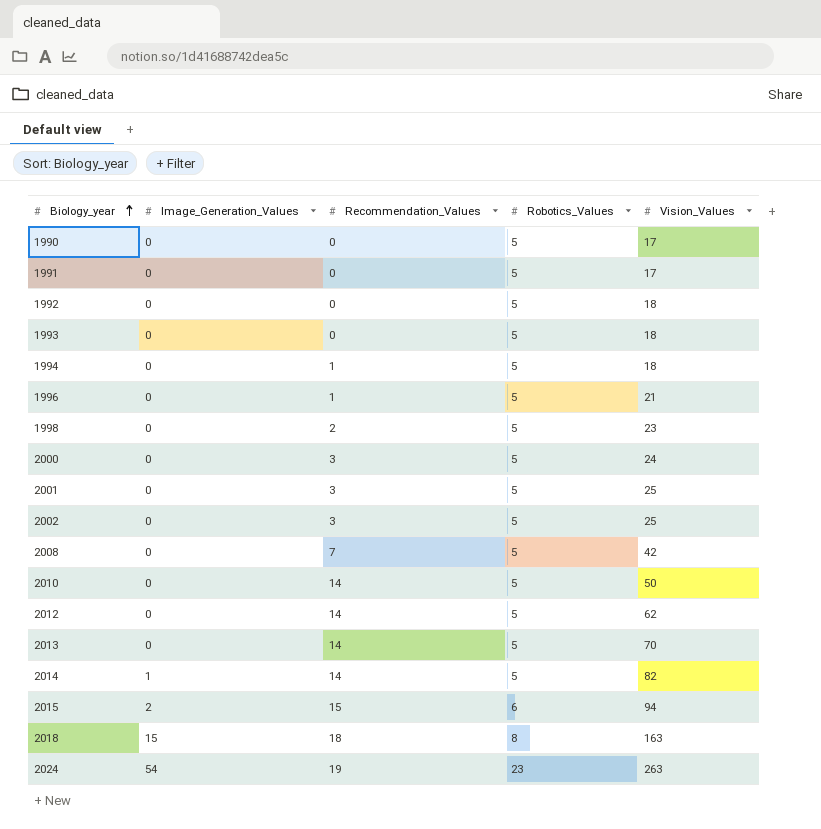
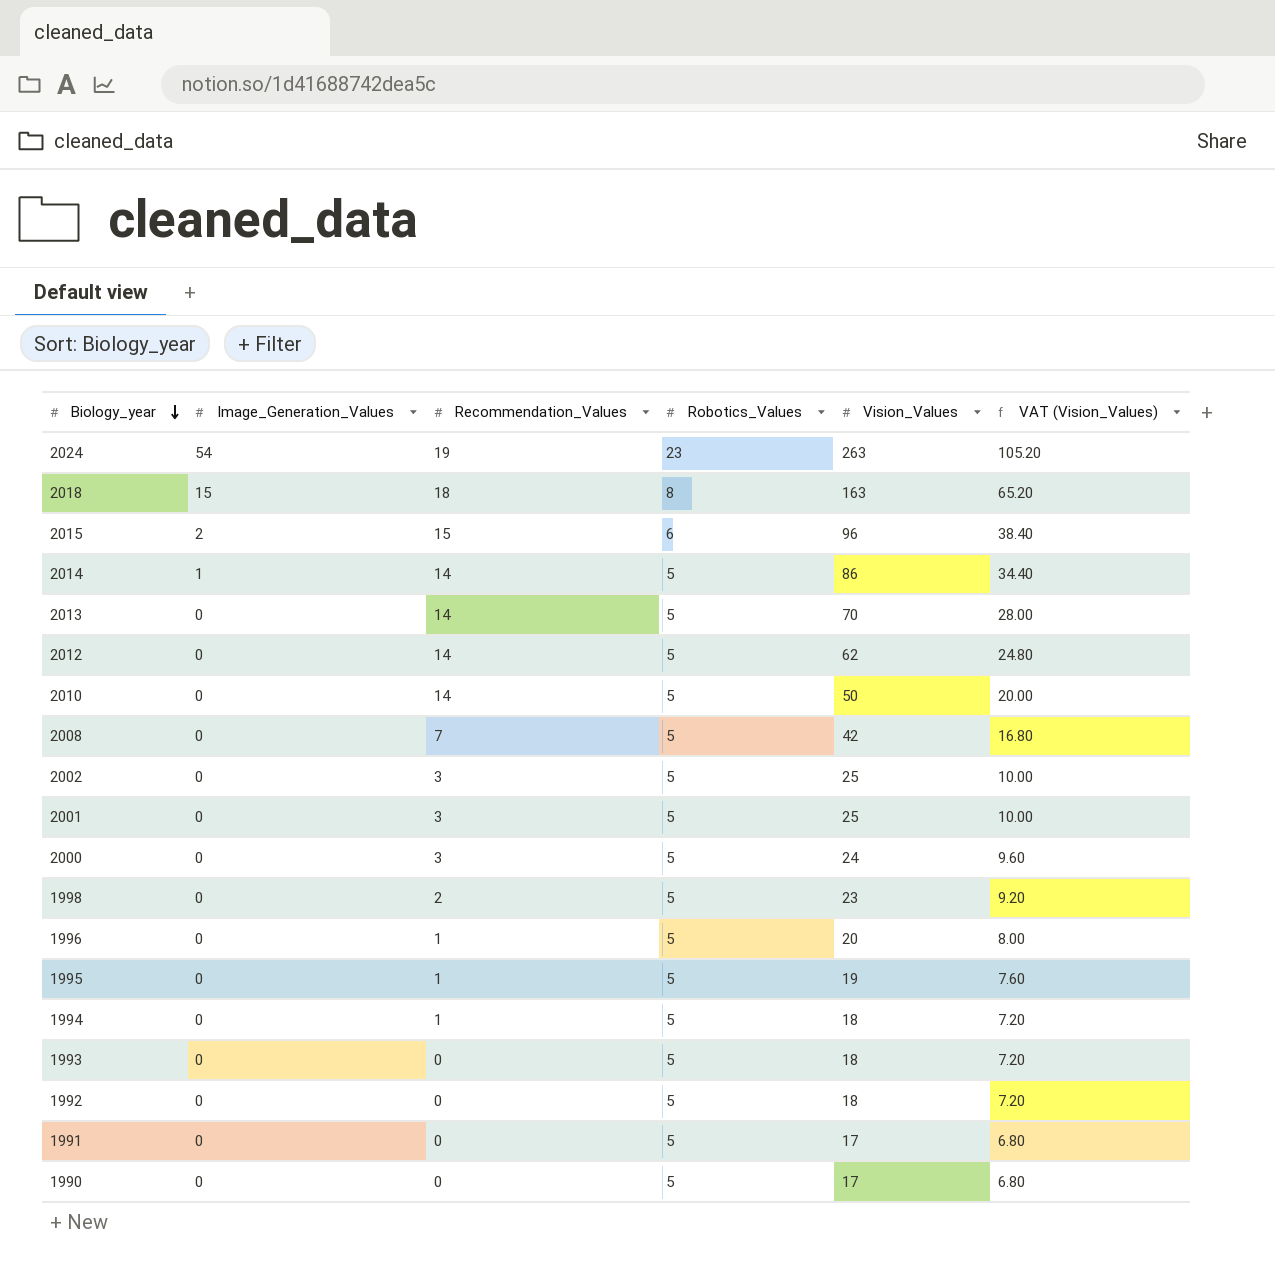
row order: Biology_year ascending -> Biology_year descending
column VAT (Vision_Values) | formula: none -> [Vision_Values] * 0.4
2015 | Vision_Values: 94 -> 96
2014 | Vision_Values: 82 -> 86
1996 | Vision_Values: 21 -> 20
row 1995: none -> 0 | 1 | 5 | 19 | 7.60

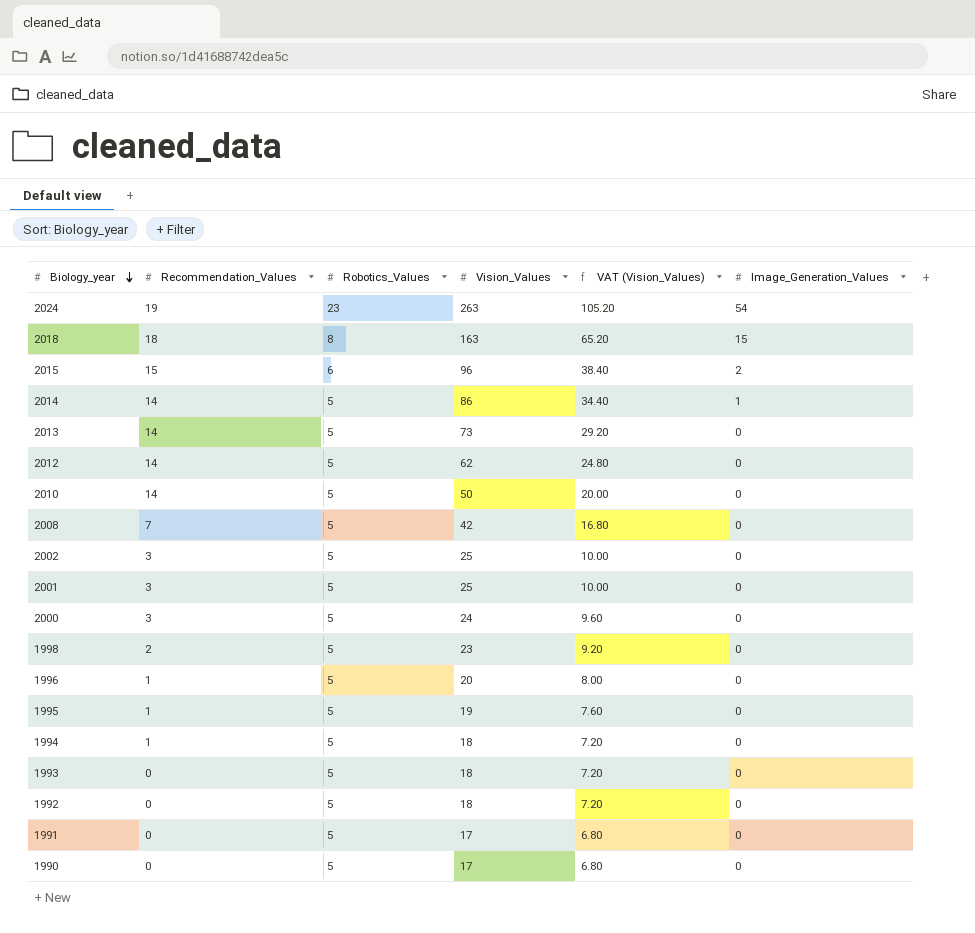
column Image_Generation_Values | position: 2 -> 6
2013 | Vision_Values: 70 -> 73
2013 | VAT (Vision_Values): 28.00 -> 29.20

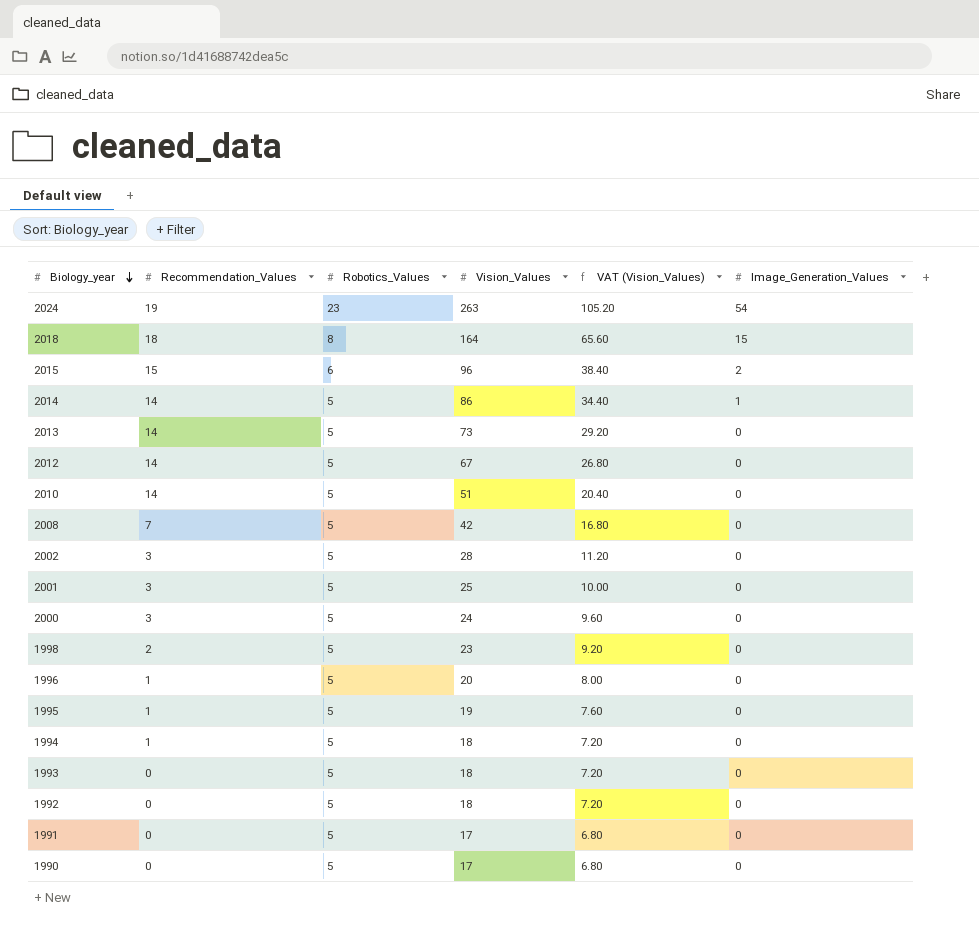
2018 | Vision_Values: 163 -> 164
2018 | VAT (Vision_Values): 65.20 -> 65.60
2012 | Vision_Values: 62 -> 67
2012 | VAT (Vision_Values): 24.80 -> 26.80
2010 | Vision_Values: 50 -> 51
2010 | VAT (Vision_Values): 20.00 -> 20.40
2002 | Vision_Values: 25 -> 28
2002 | VAT (Vision_Values): 10.00 -> 11.20

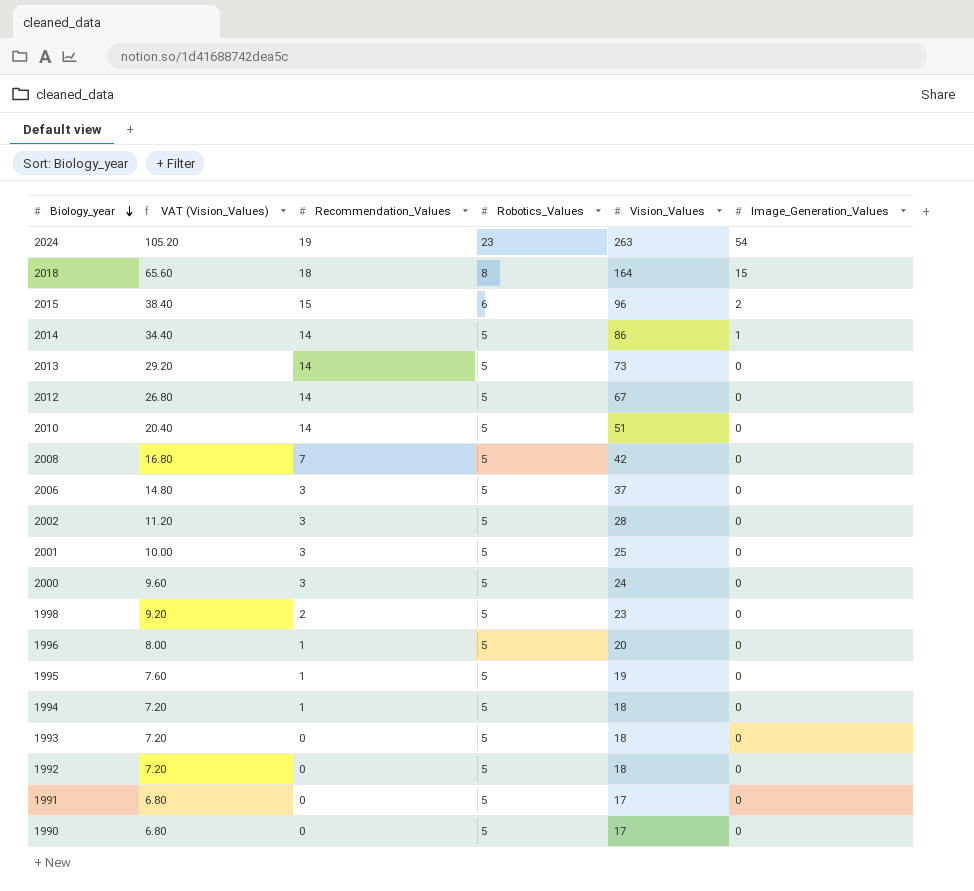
column VAT (Vision_Values) | position: 5 -> 2
row 2006: none -> 14.80 | 3 | 5 | 37 | 0

